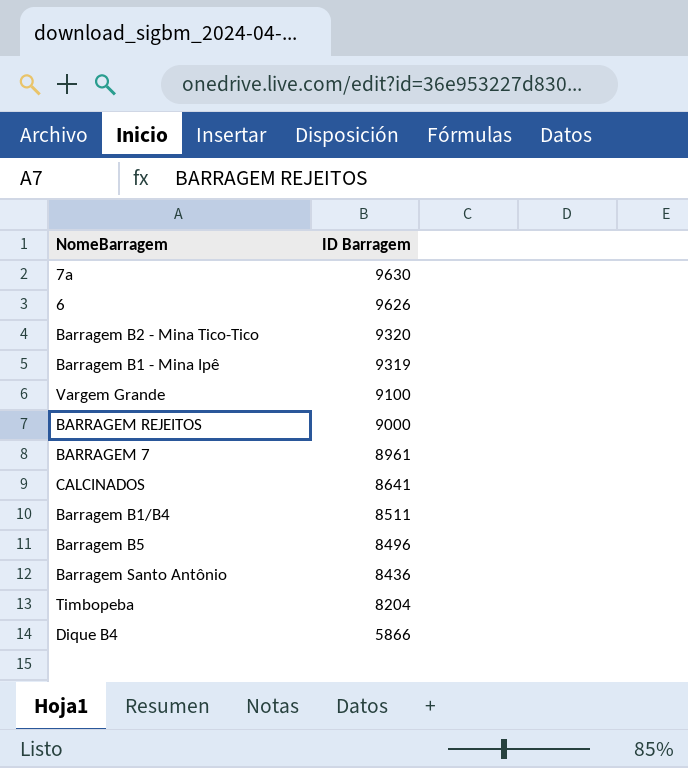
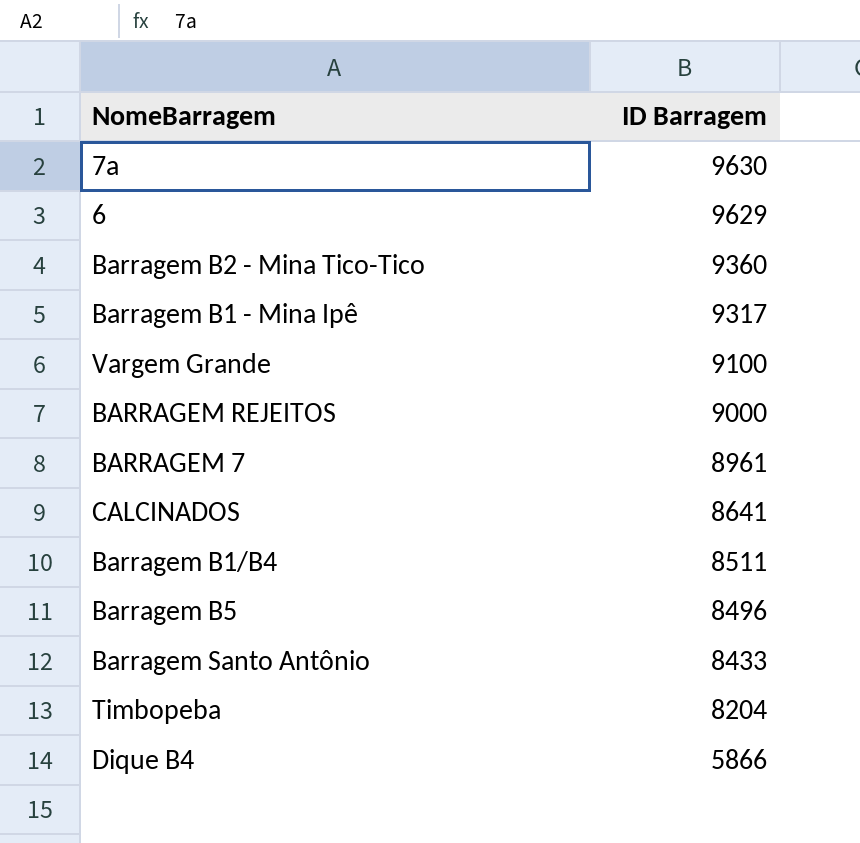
6 | ID Barragem: 9626 -> 9629
Barragem B2 - Mina Tico-Tico | ID Barragem: 9320 -> 9360
Barragem B1 - Mina Ipê | ID Barragem: 9319 -> 9317
Barragem Santo Antônio | ID Barragem: 8436 -> 8433

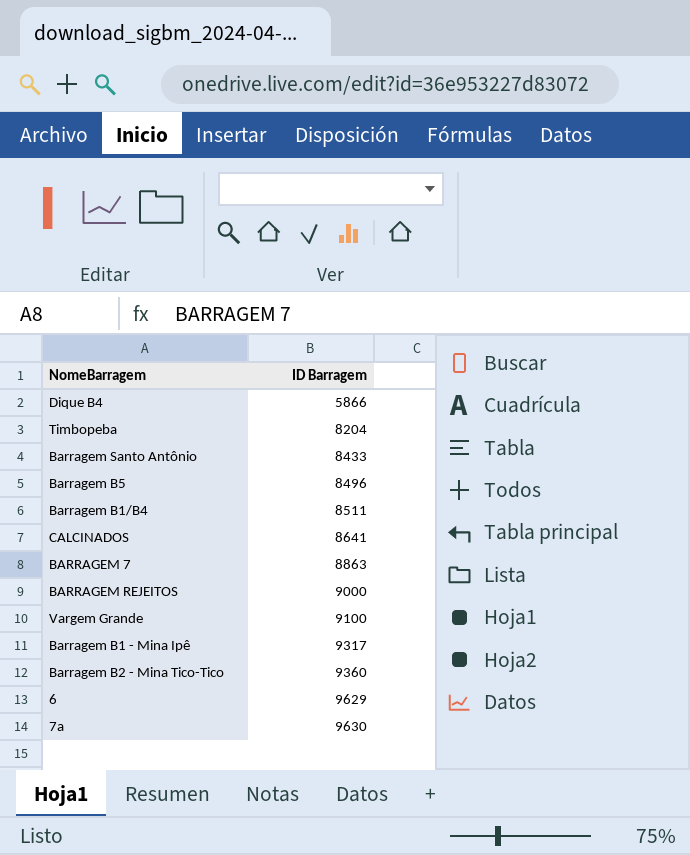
row order: ID Barragem descending -> ID Barragem ascending
BARRAGEM 7 | ID Barragem: 8961 -> 8863

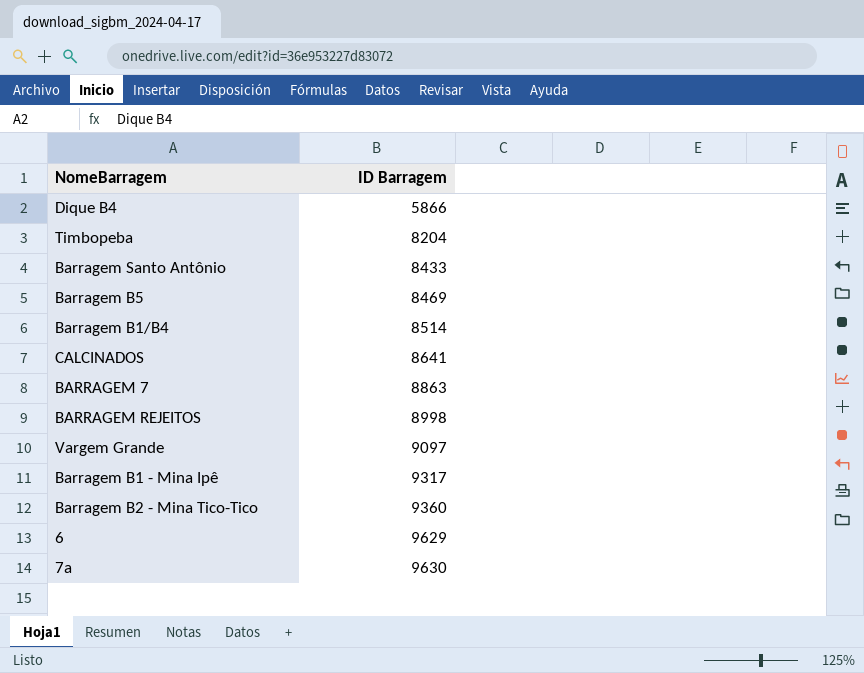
Barragem B5 | ID Barragem: 8496 -> 8469
Barragem B1/B4 | ID Barragem: 8511 -> 8514
BARRAGEM REJEITOS | ID Barragem: 9000 -> 8998
Vargem Grande | ID Barragem: 9100 -> 9097

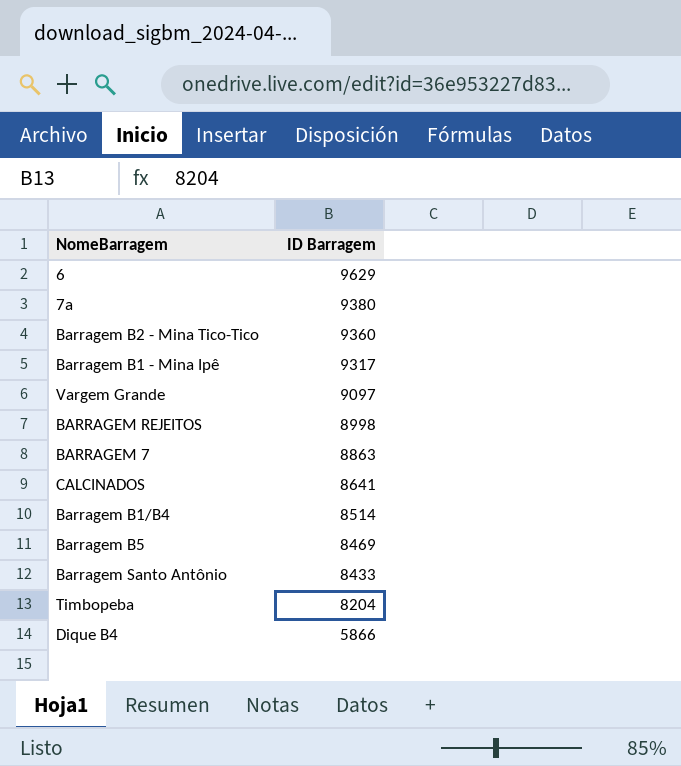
row order: ID Barragem ascending -> ID Barragem descending
7a | ID Barragem: 9630 -> 9380

